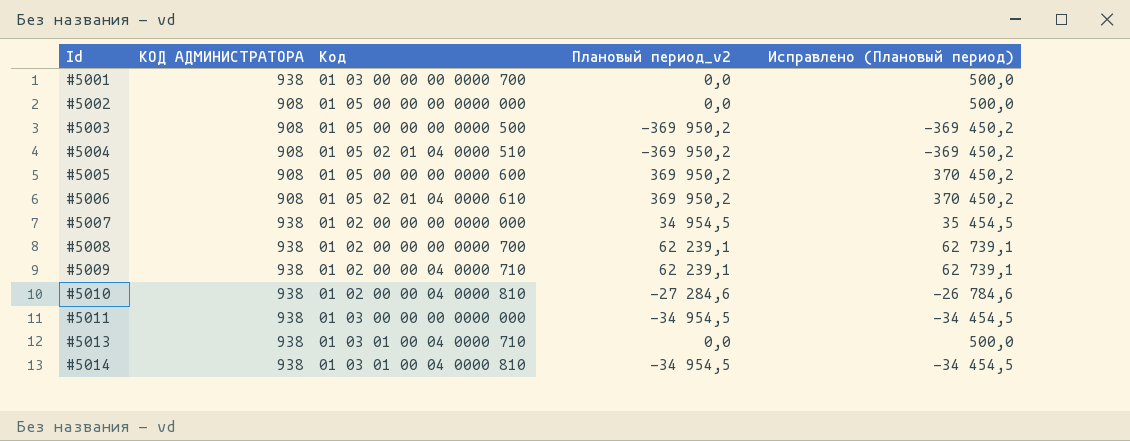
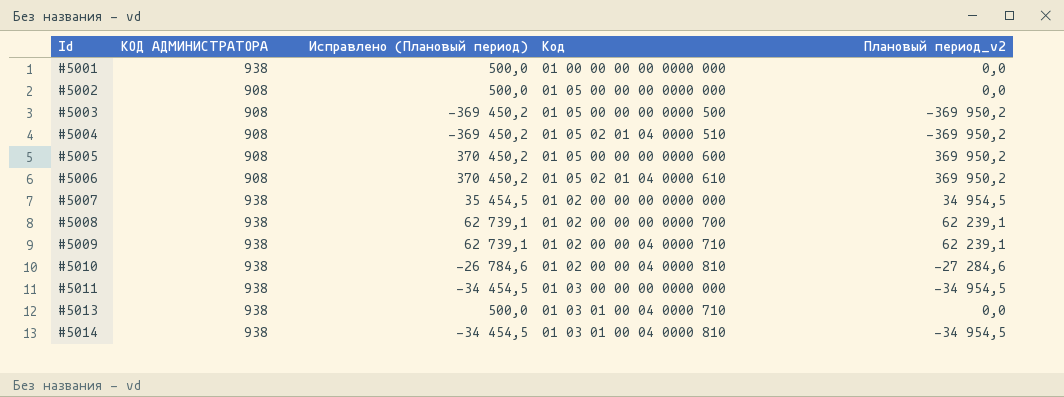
column Исправлено (Плановый период) | position: 5 -> 3
#5001 | Код: 01 03 00 00 00 0000 700 -> 01 00 00 00 00 0000 000

